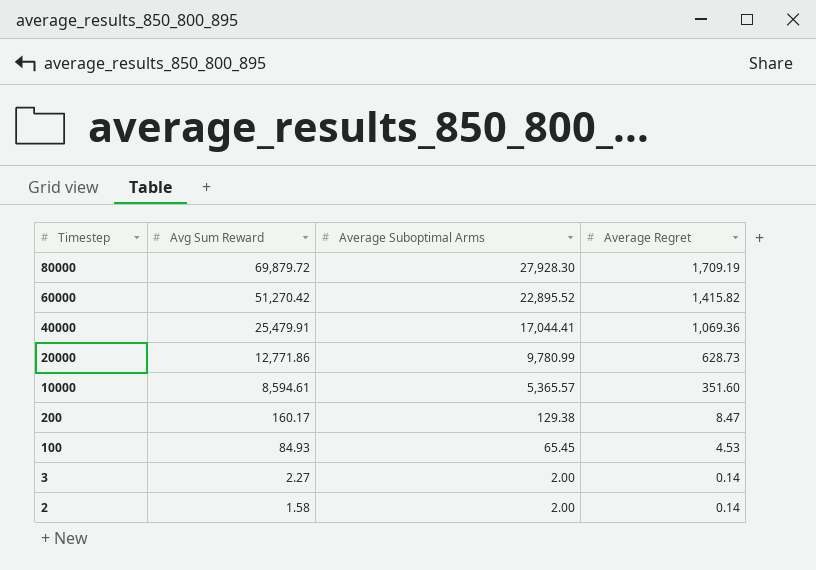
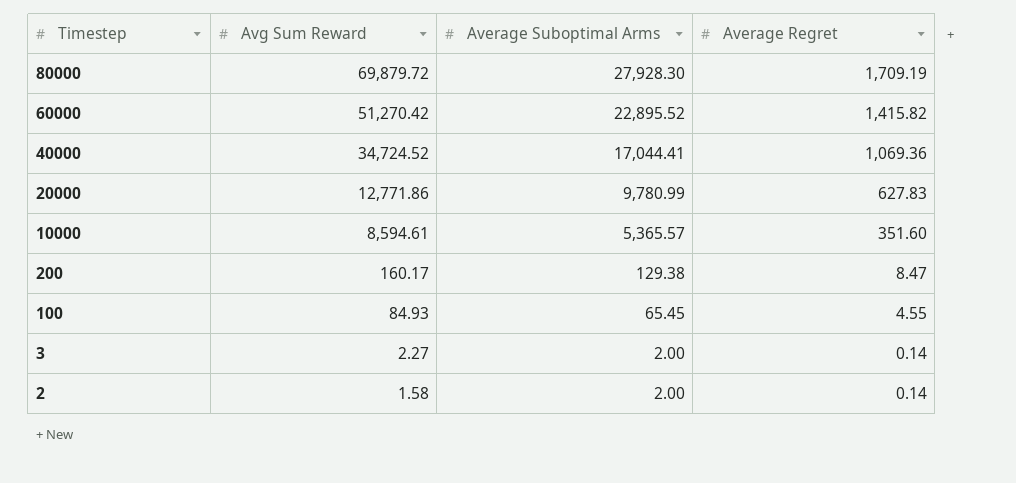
40000 | Avg Sum Reward: 25,479.91 -> 34,724.52
20000 | Average Regret: 628.73 -> 627.83
100 | Average Regret: 4.53 -> 4.55

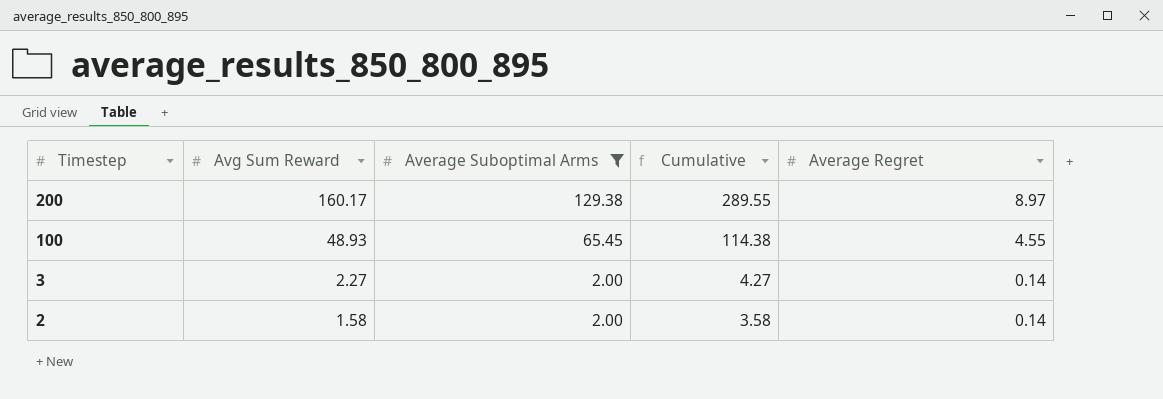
filter: none -> Average Suboptimal Arms <= 129.38
column Cumulative | formula: none -> [Avg Sum Reward] + [Average Suboptimal Arms]
200 | Average Regret: 8.47 -> 8.97
100 | Avg Sum Reward: 84.93 -> 48.93

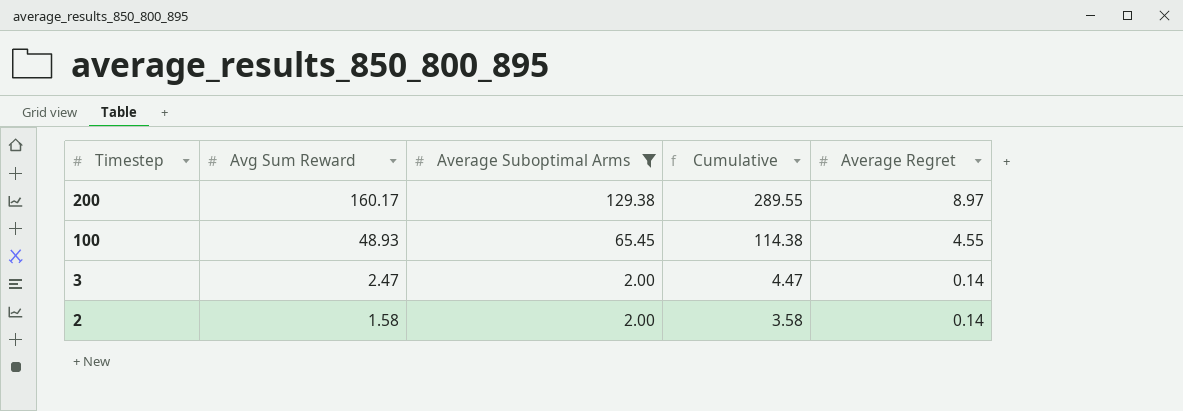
3 | Avg Sum Reward: 2.27 -> 2.47
3 | Cumulative: 4.27 -> 4.47

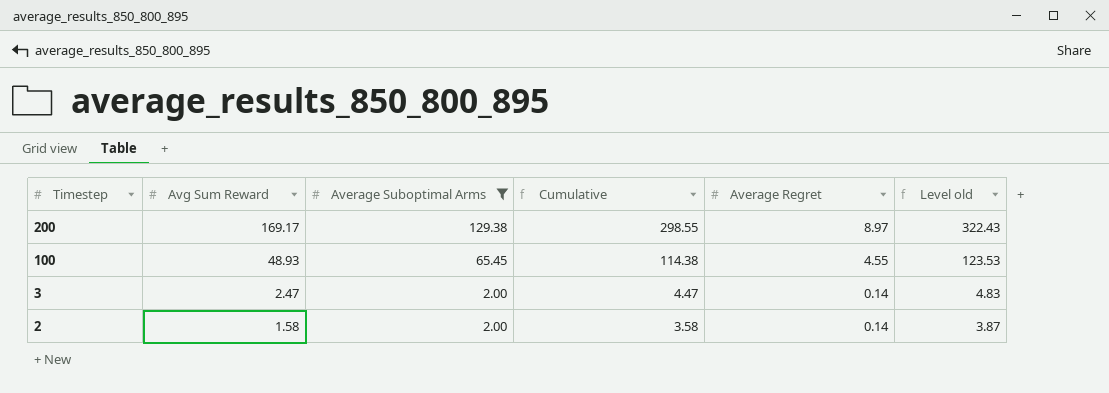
column Level old | formula: none -> [Cumulative] * 1.08
200 | Avg Sum Reward: 160.17 -> 169.17
200 | Cumulative: 289.55 -> 298.55

